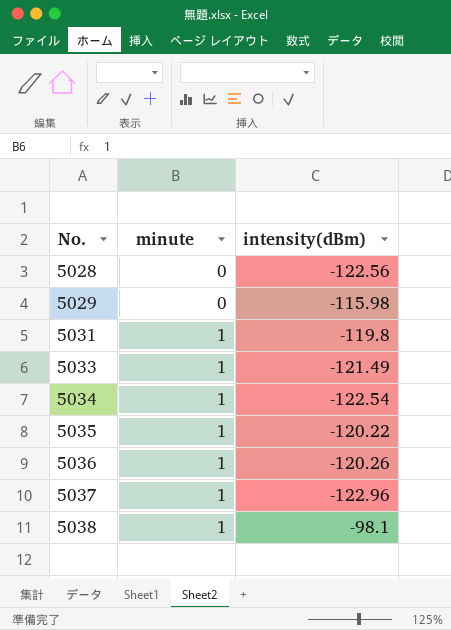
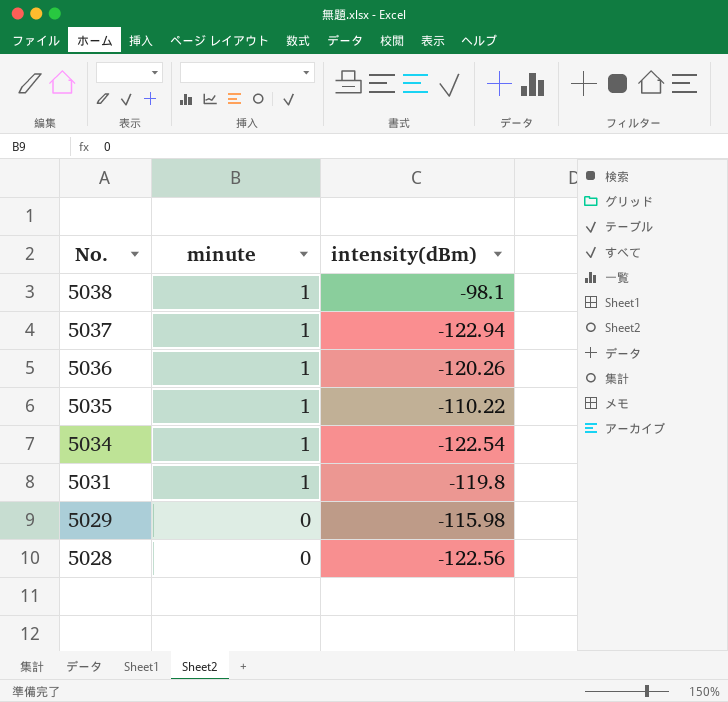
row order: No. ascending -> No. descending
row 5033: 1 | -121.49 -> none
5037 | intensity(dBm): -122.96 -> -122.94
5035 | intensity(dBm): -120.22 -> -110.22

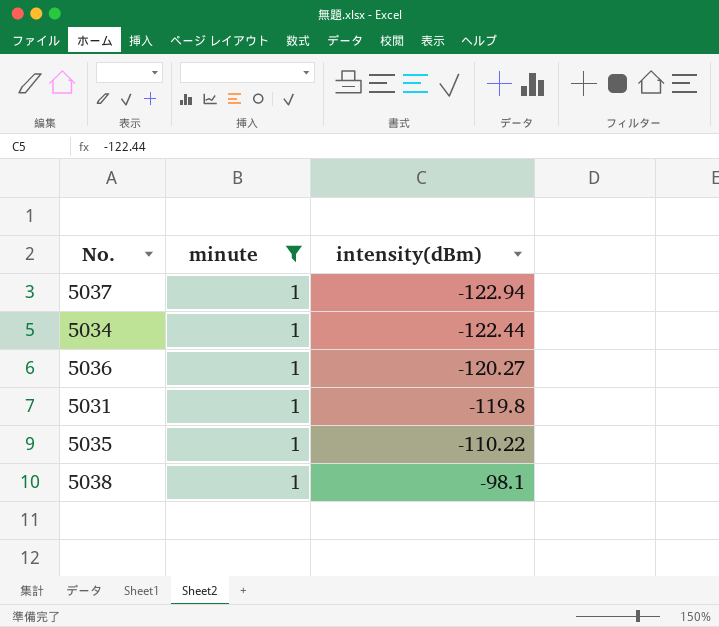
filter: none -> minute = 1
row order: No. descending -> intensity(dBm) ascending
5034 | intensity(dBm): -122.54 -> -122.44
5036 | intensity(dBm): -120.26 -> -120.27

